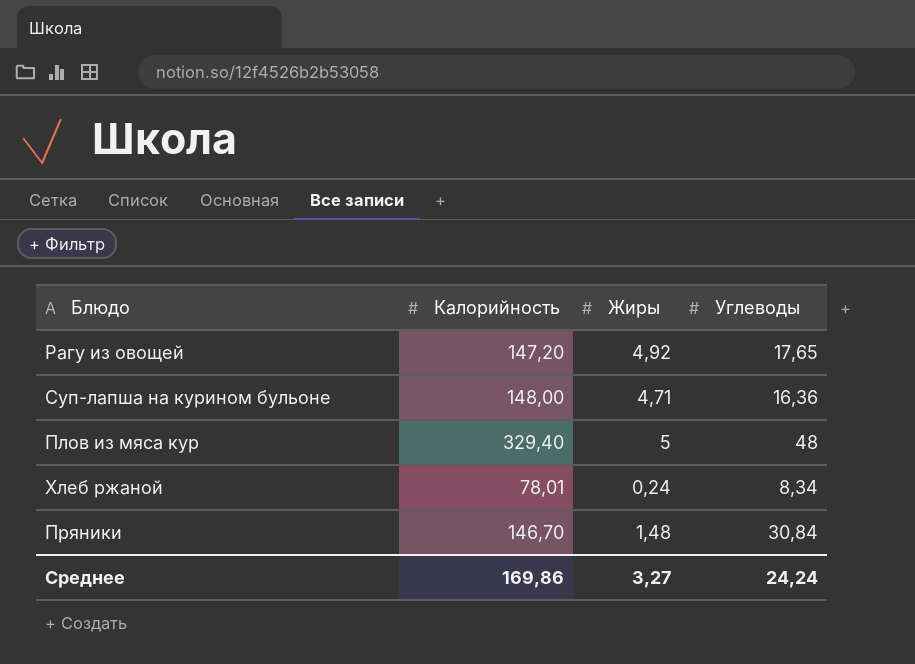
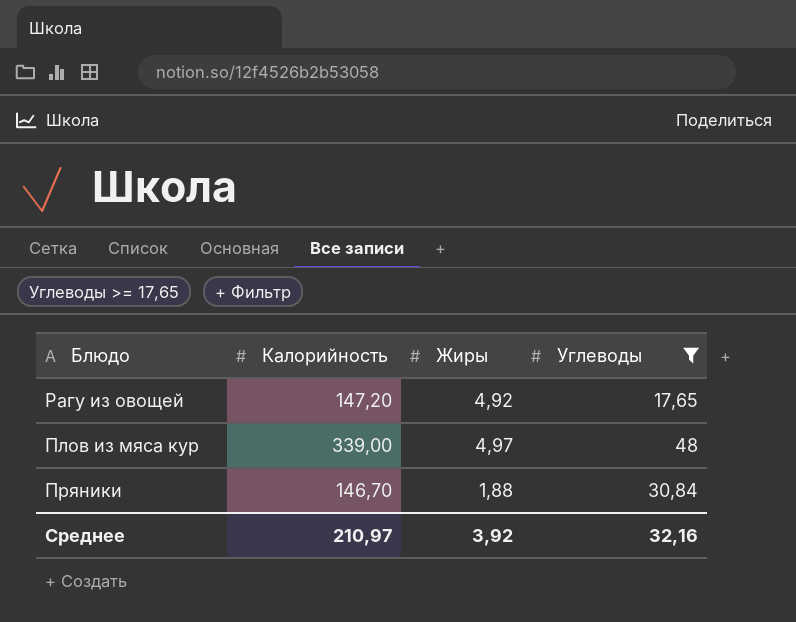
filter: none -> Углеводы >= 17,65
Плов из мяса кур | Калорийность: 329,40 -> 339,00
Плов из мяса кур | Жиры: 5 -> 4,97
Пряники | Жиры: 1,48 -> 1,88
Среднее | Калорийность: 169,86 -> 210,97
Среднее | Жиры: 3,27 -> 3,92
Среднее | Углеводы: 24,24 -> 32,16

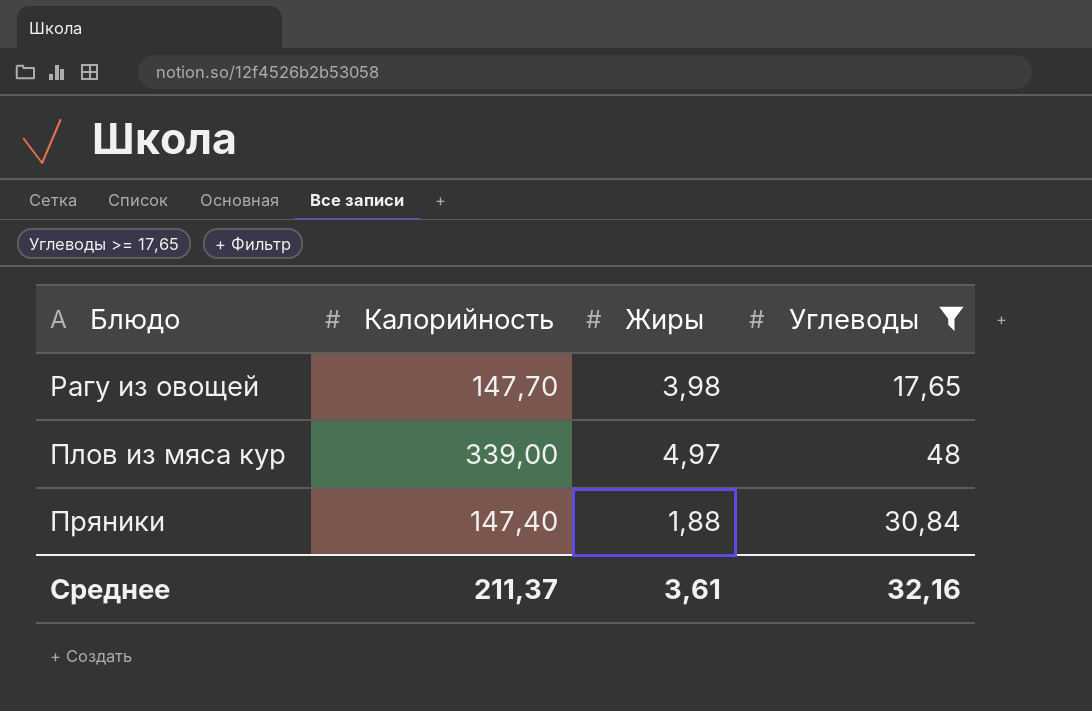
Рагу из овощей | Калорийность: 147,20 -> 147,70
Рагу из овощей | Жиры: 4,92 -> 3,98
Пряники | Калорийность: 146,70 -> 147,40
Среднее | Калорийность: 210,97 -> 211,37
Среднее | Жиры: 3,92 -> 3,61

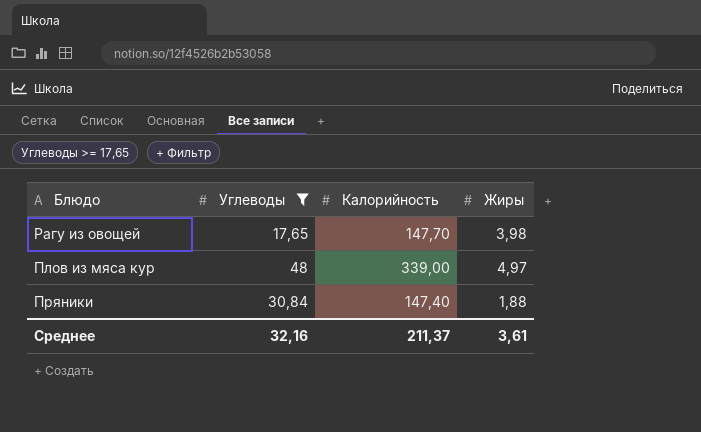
column Углеводы | position: 4 -> 2

